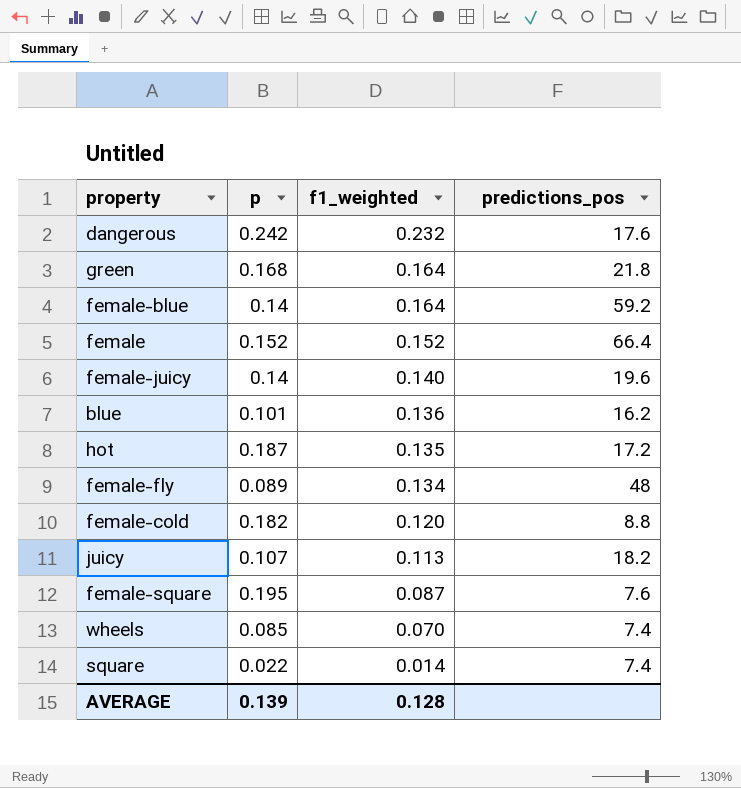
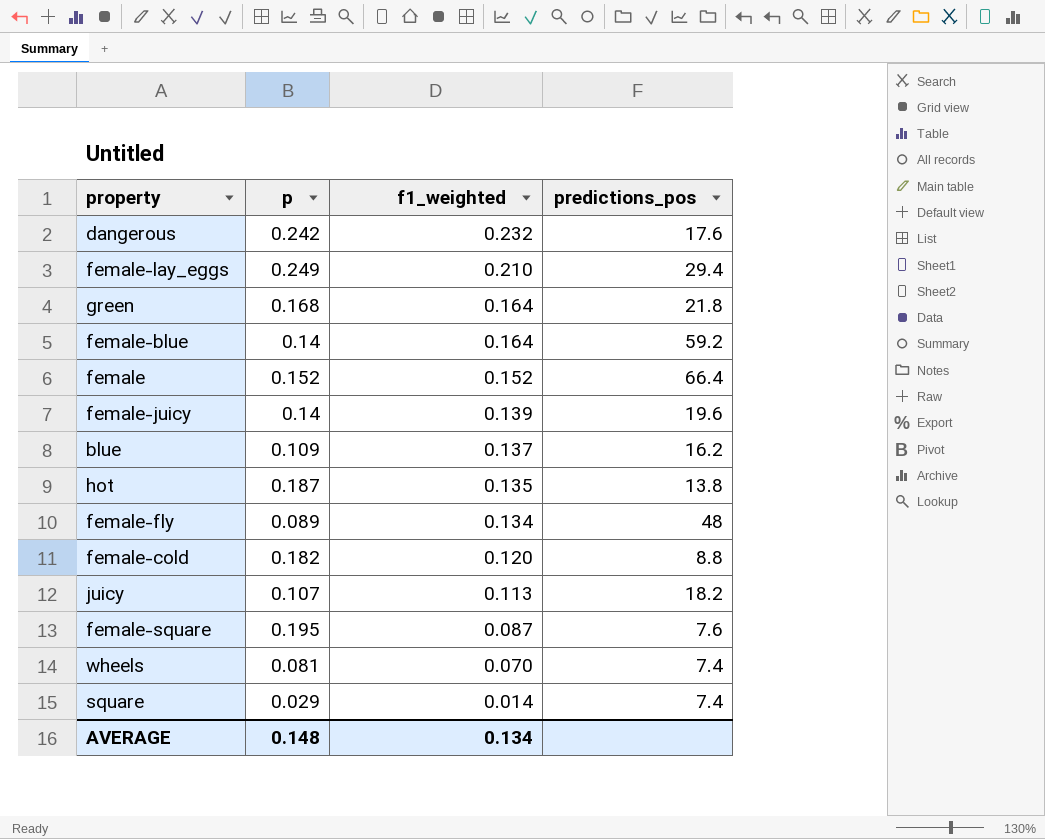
row female-lay_eggs: none -> 0.249 | 0.210 | 29.4
female-juicy | f1_weighted: 0.140 -> 0.139
blue | p: 0.101 -> 0.109
blue | f1_weighted: 0.136 -> 0.137
hot | predictions_pos: 17.2 -> 13.8
wheels | p: 0.085 -> 0.081
square | p: 0.022 -> 0.029
AVERAGE | p: 0.139 -> 0.148
AVERAGE | f1_weighted: 0.128 -> 0.134

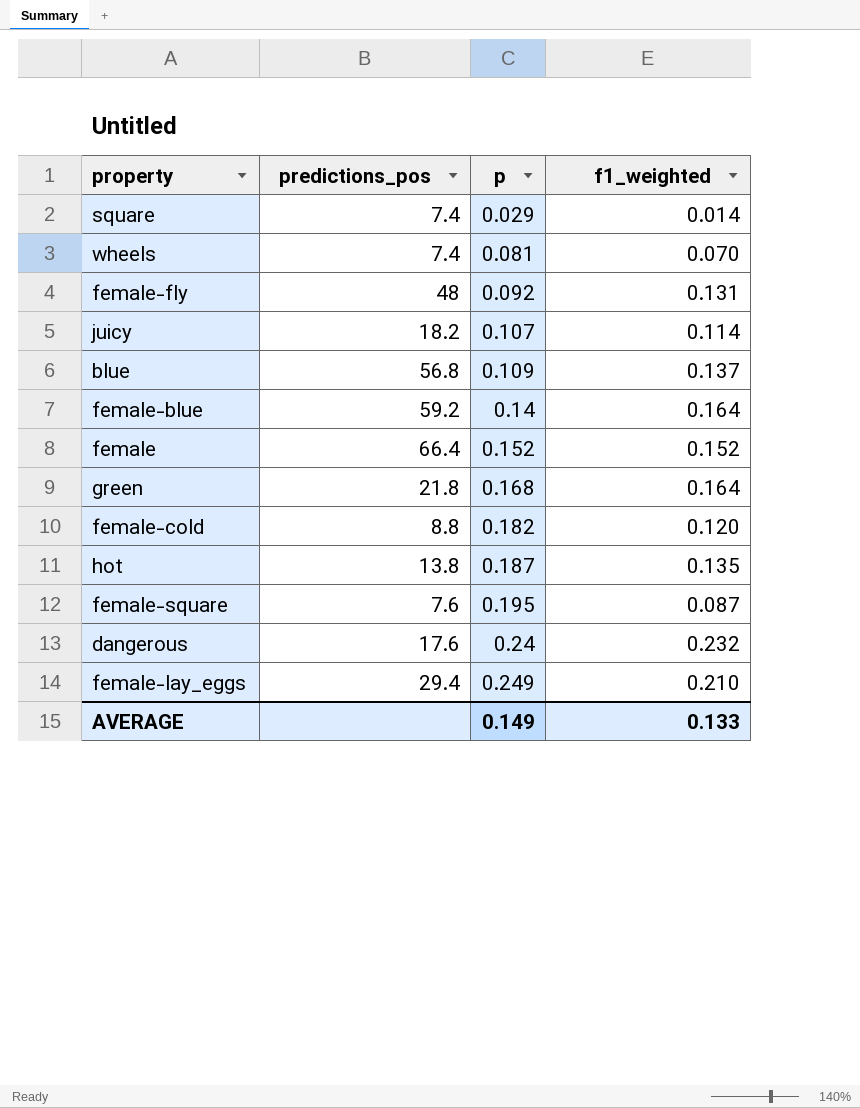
row order: f1_weighted descending -> p ascending
column predictions_pos | position: 4 -> 2
row female-juicy: 0.14 | 0.139 | 19.6 -> none
female-fly | p: 0.089 -> 0.092
female-fly | f1_weighted: 0.134 -> 0.131
juicy | f1_weighted: 0.113 -> 0.114
blue | predictions_pos: 16.2 -> 56.8
dangerous | p: 0.242 -> 0.24
AVERAGE | p: 0.148 -> 0.149
AVERAGE | f1_weighted: 0.134 -> 0.133

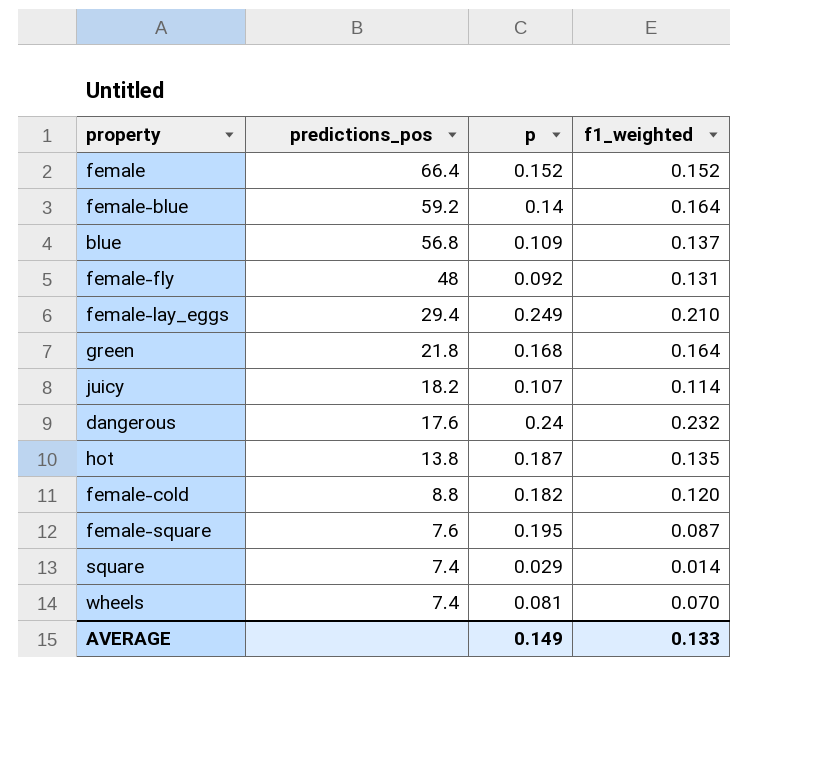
row order: p ascending -> predictions_pos descending

